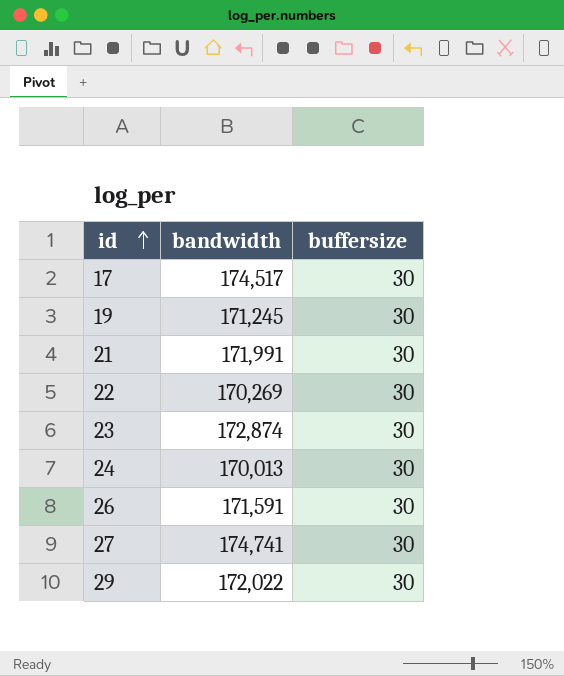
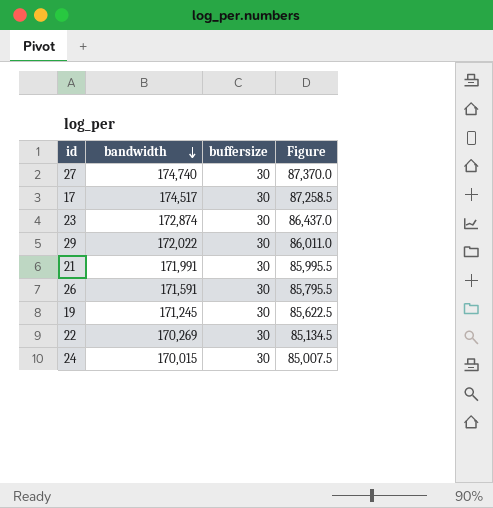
row order: id ascending -> bandwidth descending
column Figure | formula: none -> [bandwidth] * 0.5
27 | bandwidth: 174,741 -> 174,740
24 | bandwidth: 170,013 -> 170,015

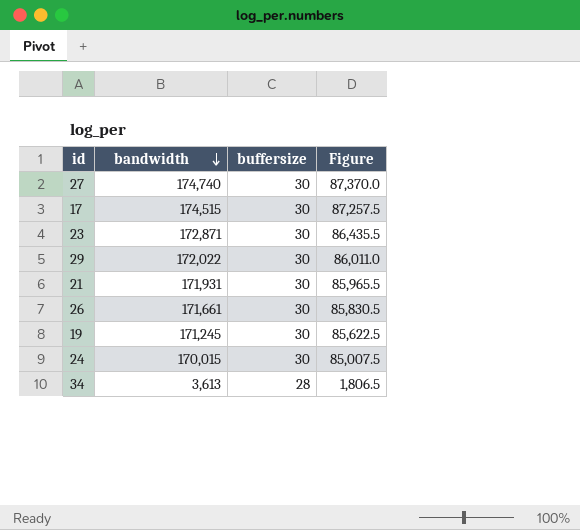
row 22: 170,269 | 30 | 85,134.5 -> none
17 | bandwidth: 174,517 -> 174,515
17 | Figure: 87,258.5 -> 87,257.5
23 | bandwidth: 172,874 -> 172,871
23 | Figure: 86,437.0 -> 86,435.5
21 | bandwidth: 171,991 -> 171,931
21 | Figure: 85,995.5 -> 85,965.5
26 | bandwidth: 171,591 -> 171,661
26 | Figure: 85,795.5 -> 85,830.5
row 34: none -> 3,613 | 28 | 1,806.5

